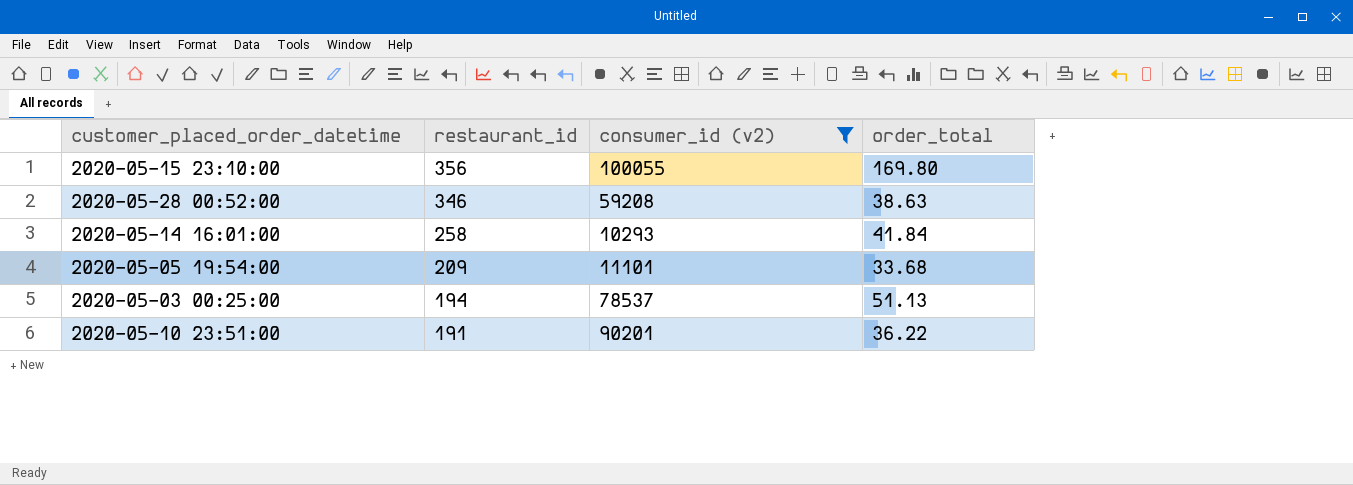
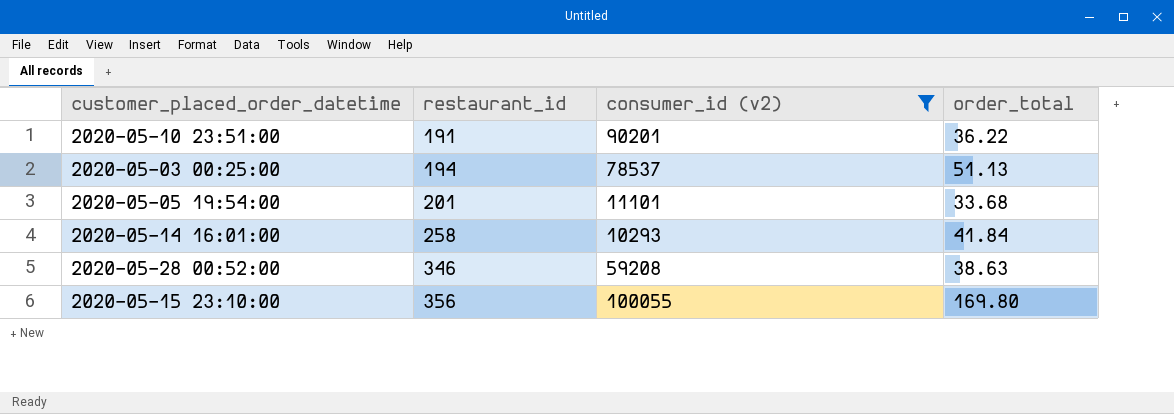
row order: restaurant_id descending -> restaurant_id ascending
2020-05-05 19:54:00 | restaurant_id: 209 -> 201

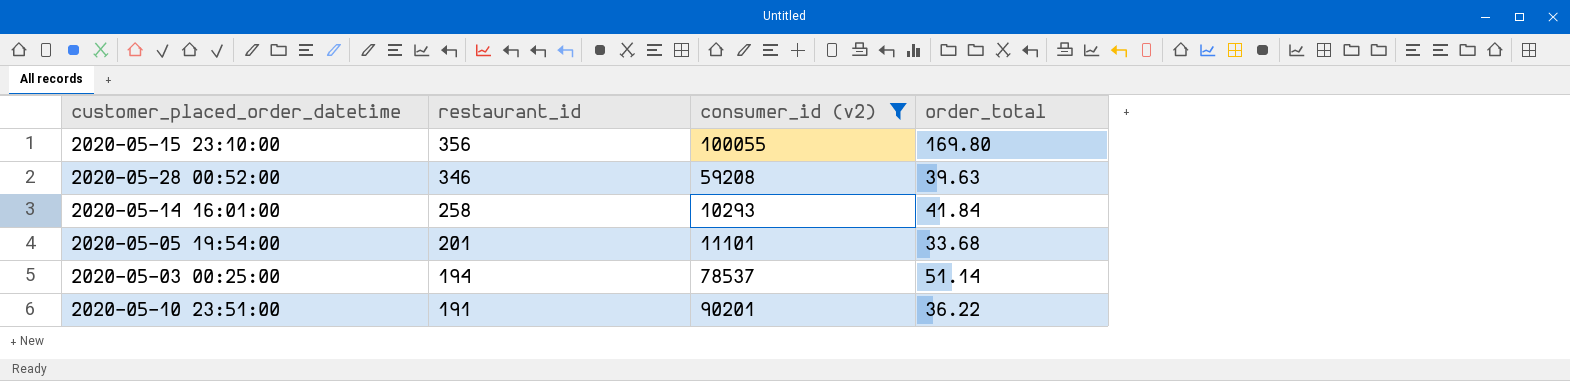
row order: restaurant_id ascending -> restaurant_id descending
2020-05-28 00:52:00 | order_total: 38.63 -> 39.63
2020-05-03 00:25:00 | order_total: 51.13 -> 51.14

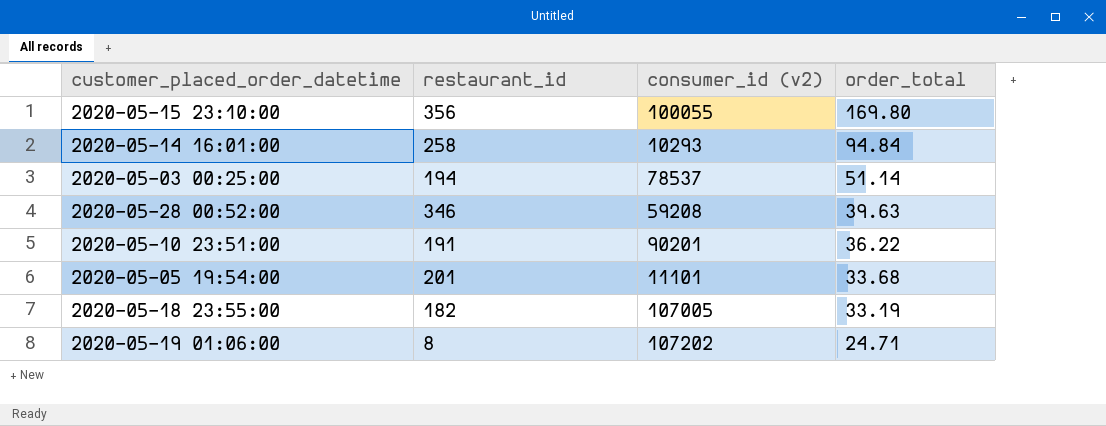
filter: consumer_id (v2) <= 100055 -> none
row order: restaurant_id descending -> order_total descending
2020-05-14 16:01:00 | order_total: 41.84 -> 94.84

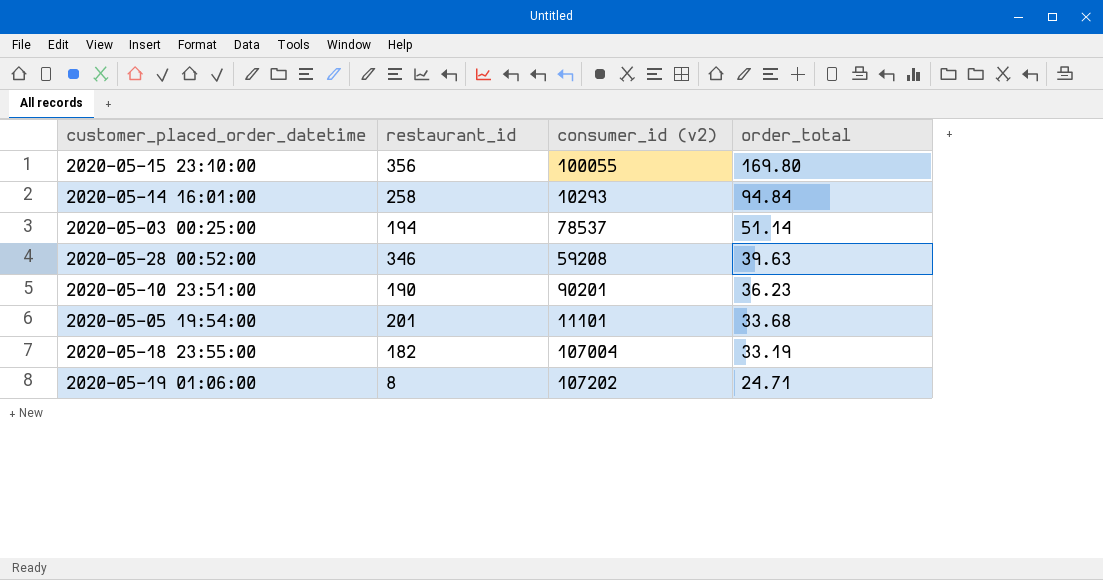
2020-05-10 23:51:00 | restaurant_id: 191 -> 190
2020-05-10 23:51:00 | order_total: 36.22 -> 36.23
2020-05-18 23:55:00 | consumer_id (v2): 107005 -> 107004

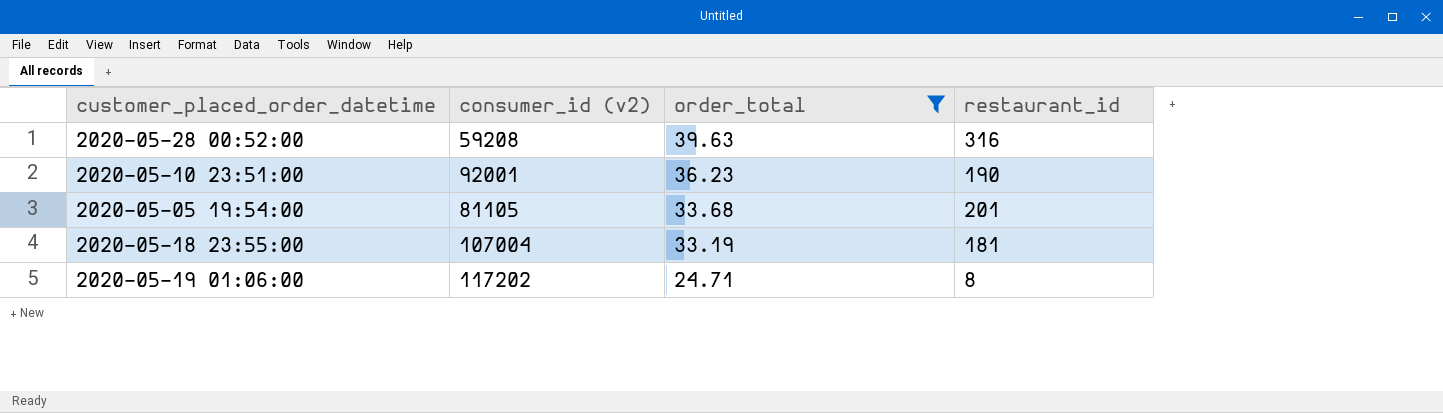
filter: none -> order_total <= 39.63
column restaurant_id | position: 2 -> 4
2020-05-28 00:52:00 | restaurant_id: 346 -> 316
2020-05-10 23:51:00 | consumer_id (v2): 90201 -> 92001
2020-05-05 19:54:00 | consumer_id (v2): 11101 -> 81105
2020-05-18 23:55:00 | restaurant_id: 182 -> 181
2020-05-19 01:06:00 | consumer_id (v2): 107202 -> 117202

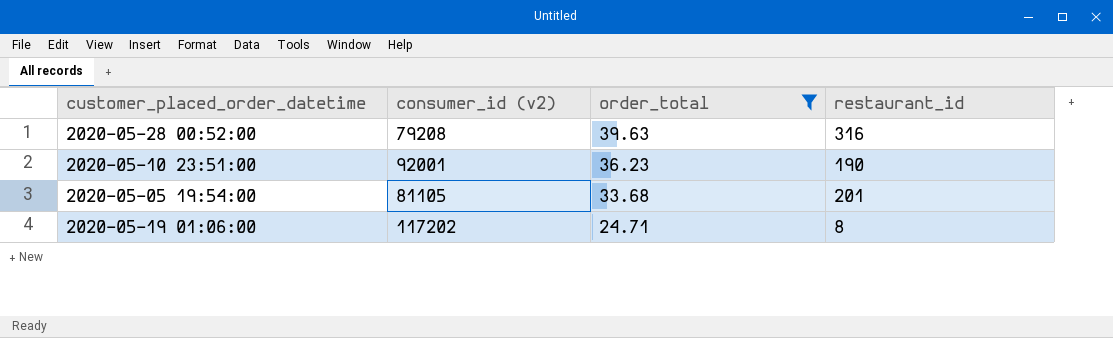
row 2020-05-18 23:55:00: 107004 | 33.19 | 181 -> none
2020-05-28 00:52:00 | consumer_id (v2): 59208 -> 79208

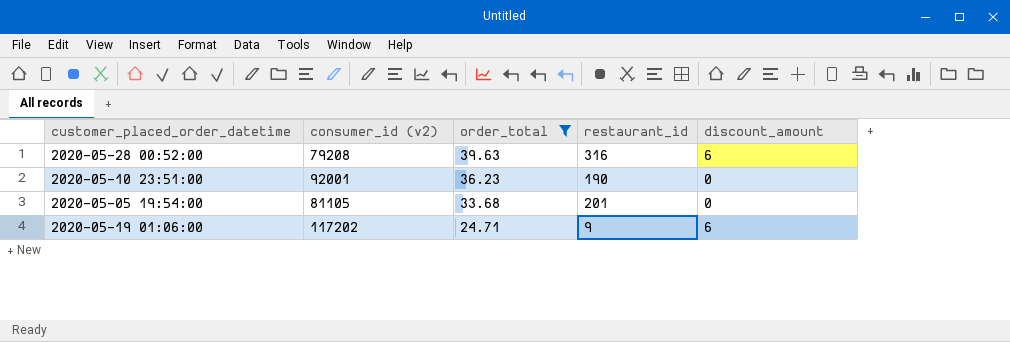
column discount_amount | position: none -> 5
2020-05-19 01:06:00 | restaurant_id: 8 -> 9

